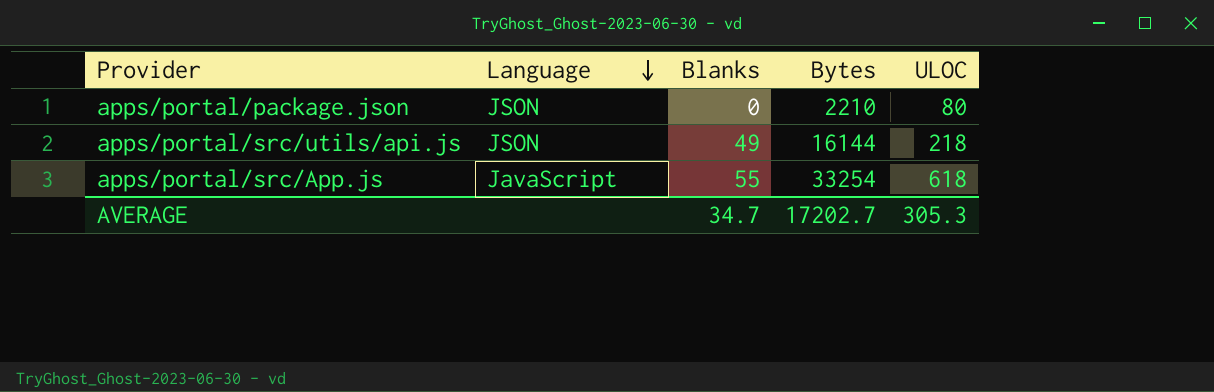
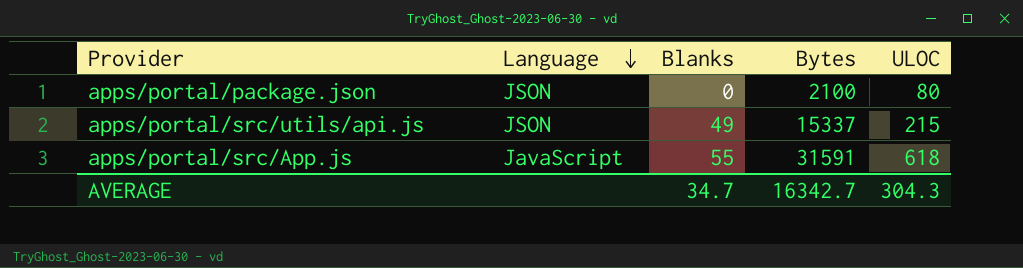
apps/portal/package.json | Bytes: 2210 -> 2100
apps/portal/src/utils/api.js | Bytes: 16144 -> 15337
apps/portal/src/utils/api.js | ULOC: 218 -> 215
apps/portal/src/App.js | Bytes: 33254 -> 31591
AVERAGE | Bytes: 17202.7 -> 16342.7
AVERAGE | ULOC: 305.3 -> 304.3

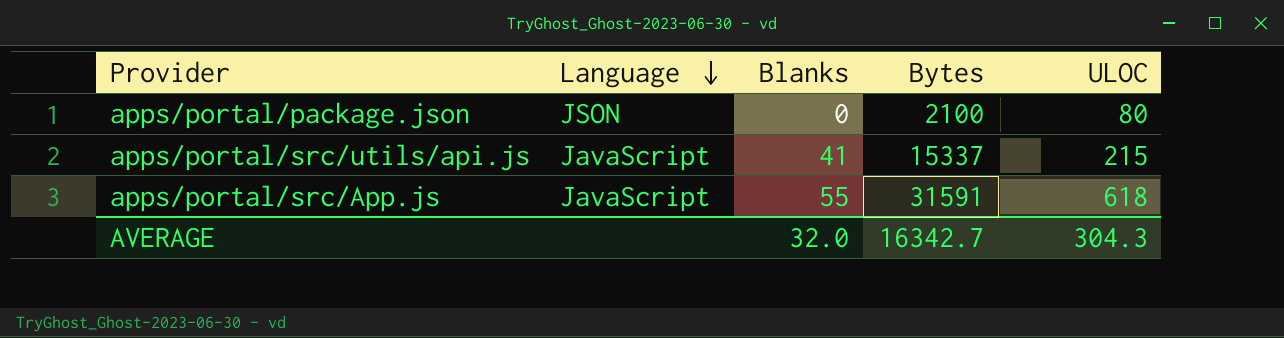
apps/portal/src/utils/api.js | Language: JSON -> JavaScript
apps/portal/src/utils/api.js | Blanks: 49 -> 41
AVERAGE | Blanks: 34.7 -> 32.0

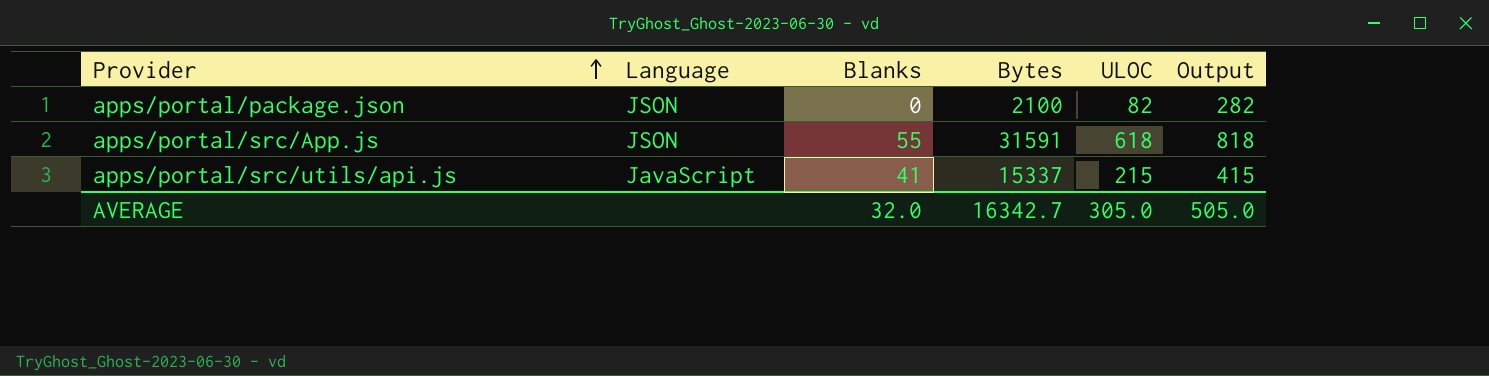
row order: Language descending -> Provider ascending
column Output | formula: none -> [ULOC] + 200
apps/portal/package.json | ULOC: 80 -> 82
apps/portal/src/App.js | Language: JavaScript -> JSON
AVERAGE | ULOC: 304.3 -> 305.0

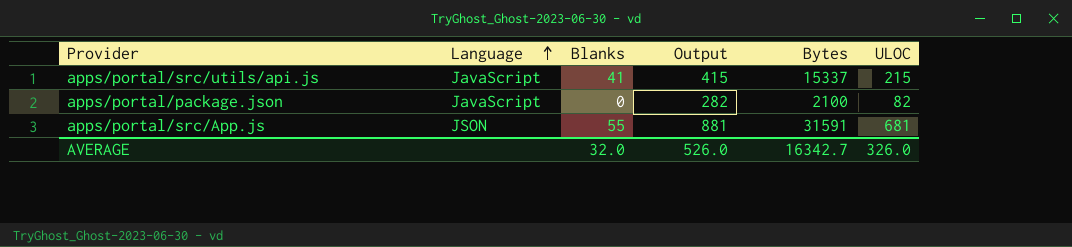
row order: Provider ascending -> Language ascending
column Output | position: 6 -> 4
apps/portal/package.json | Language: JSON -> JavaScript
apps/portal/src/App.js | Output: 818 -> 881
apps/portal/src/App.js | ULOC: 618 -> 681
AVERAGE | Output: 505.0 -> 526.0
AVERAGE | ULOC: 305.0 -> 326.0

